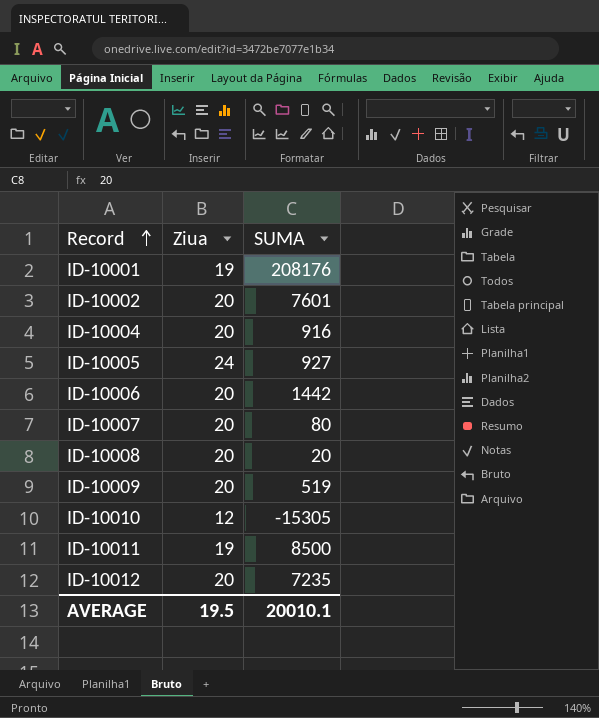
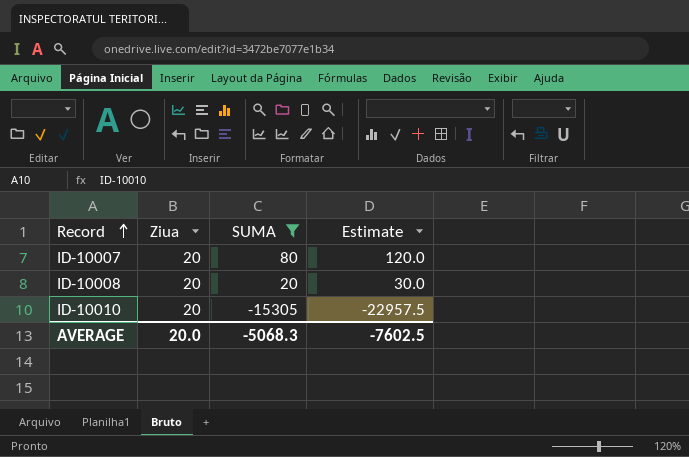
filter: none -> SUMA <= 80
column Estimate | formula: none -> [SUMA] * 1.5
ID-10010 | Ziua: 12 -> 20
AVERAGE | Ziua: 19.5 -> 20.0
AVERAGE | SUMA: 20010.1 -> -5068.3

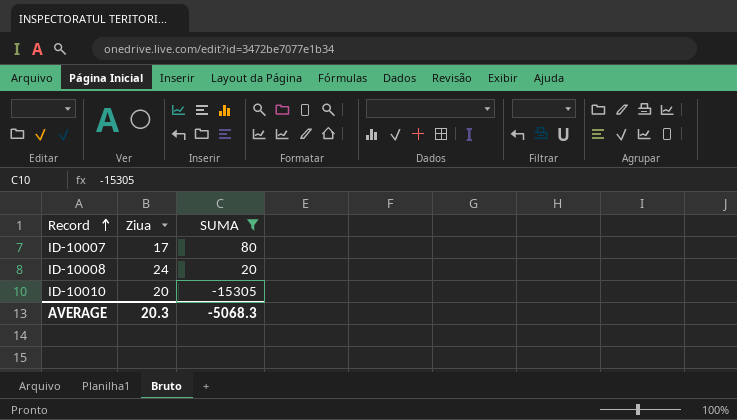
column Estimate | formula: [SUMA] * 1.5 -> none
ID-10007 | Ziua: 20 -> 17
ID-10008 | Ziua: 20 -> 24
AVERAGE | Ziua: 20.0 -> 20.3

